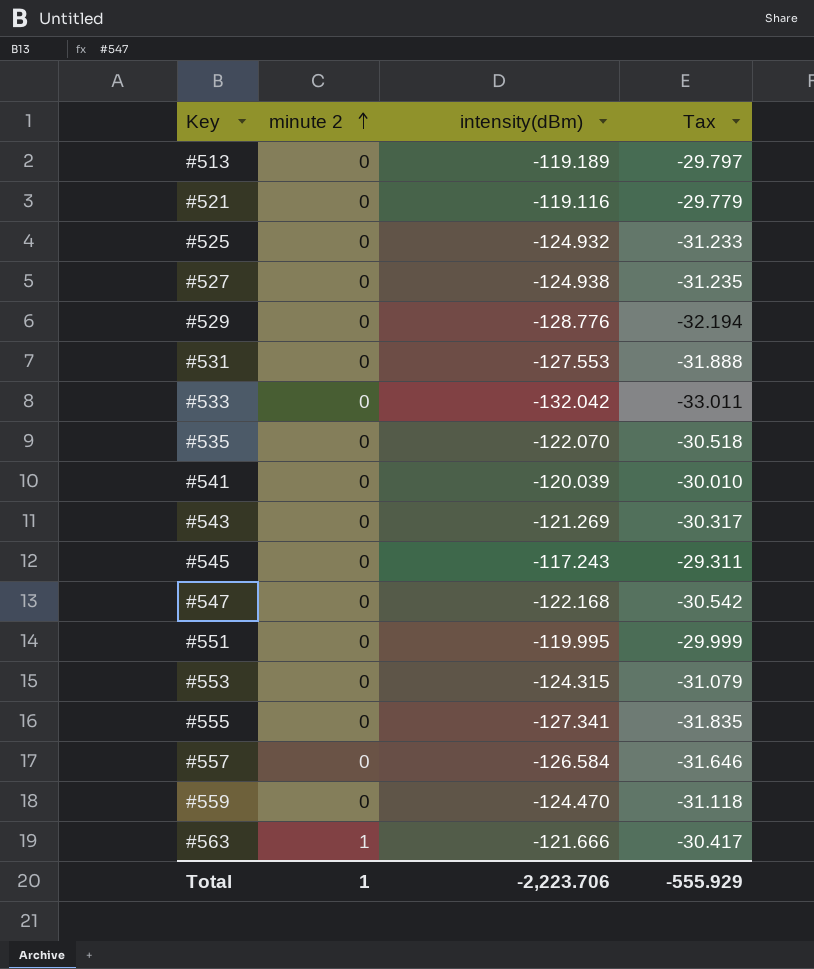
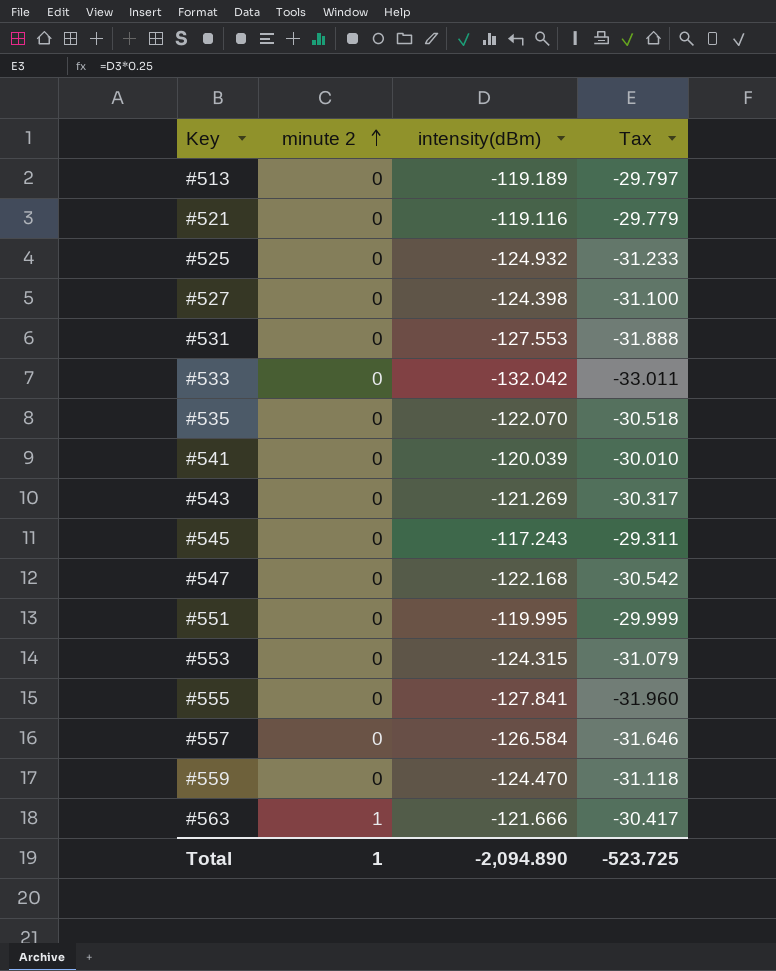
row #529: 0 | -128.776 | -32.194 -> none
#527 | intensity(dBm): -124.938 -> -124.398
#527 | Tax: -31.235 -> -31.100
#555 | intensity(dBm): -127.341 -> -127.841
#555 | Tax: -31.835 -> -31.960
Total | intensity(dBm): -2,223.706 -> -2,094.890
Total | Tax: -555.929 -> -523.725

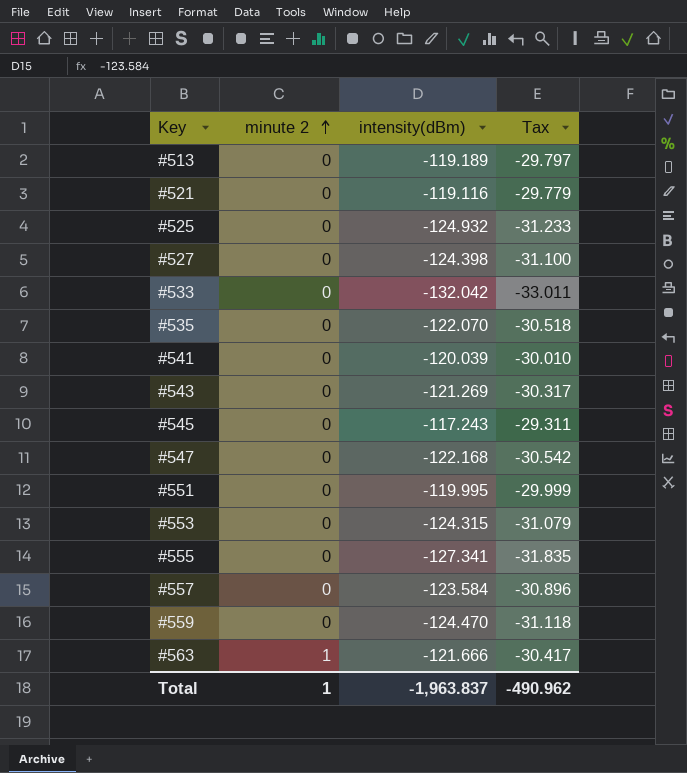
row #531: 0 | -127.553 | -31.888 -> none
#555 | intensity(dBm): -127.841 -> -127.341
#555 | Tax: -31.960 -> -31.835
#557 | intensity(dBm): -126.584 -> -123.584
#557 | Tax: -31.646 -> -30.896
Total | intensity(dBm): -2,094.890 -> -1,963.837
Total | Tax: -523.725 -> -490.962

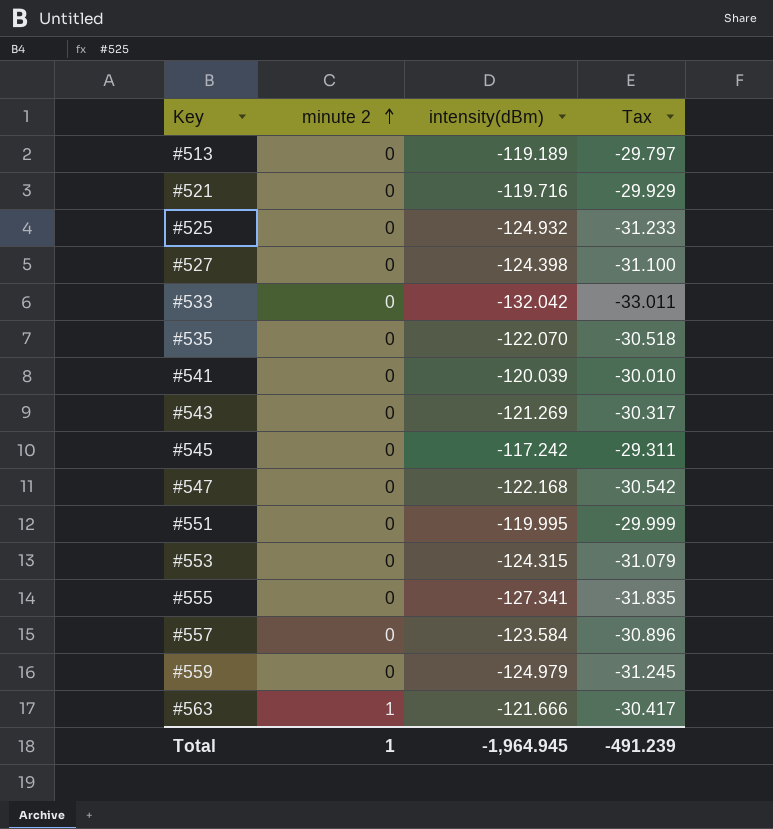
#521 | intensity(dBm): -119.116 -> -119.716
#521 | Tax: -29.779 -> -29.929
#545 | intensity(dBm): -117.243 -> -117.242
#559 | intensity(dBm): -124.470 -> -124.979
#559 | Tax: -31.118 -> -31.245
Total | intensity(dBm): -1,963.837 -> -1,964.945
Total | Tax: -490.962 -> -491.239

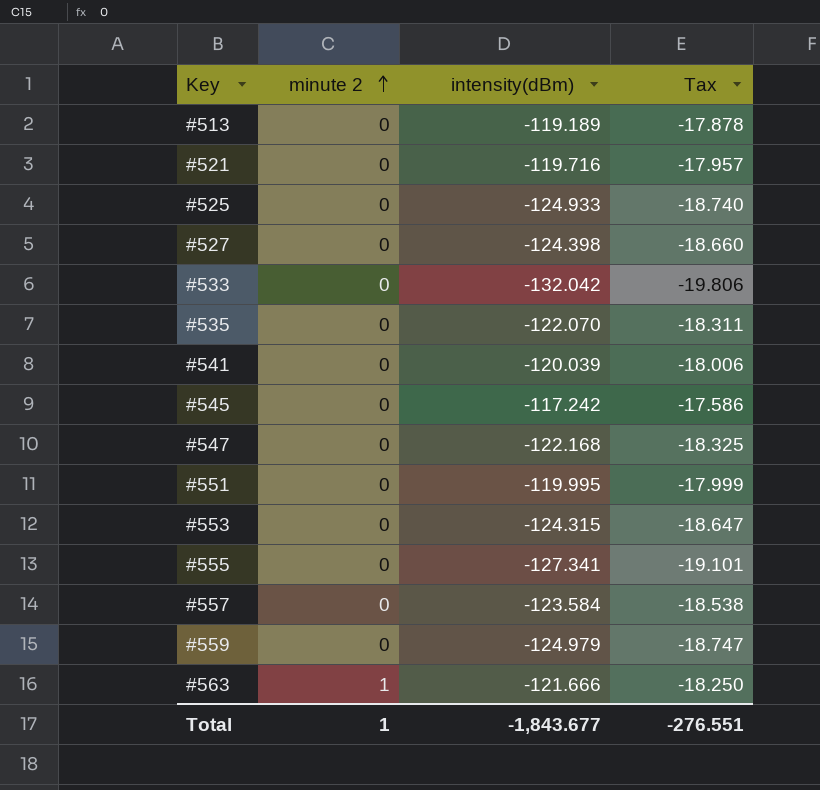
column Tax | formula: [intensity(dBm)] * 0.25 -> [intensity(dBm)] * 0.15
row #543: 0 | -121.269 | -30.317 -> none
#525 | intensity(dBm): -124.932 -> -124.933
Total | intensity(dBm): -1,964.945 -> -1,843.677
Total | Tax: -491.239 -> -276.551

